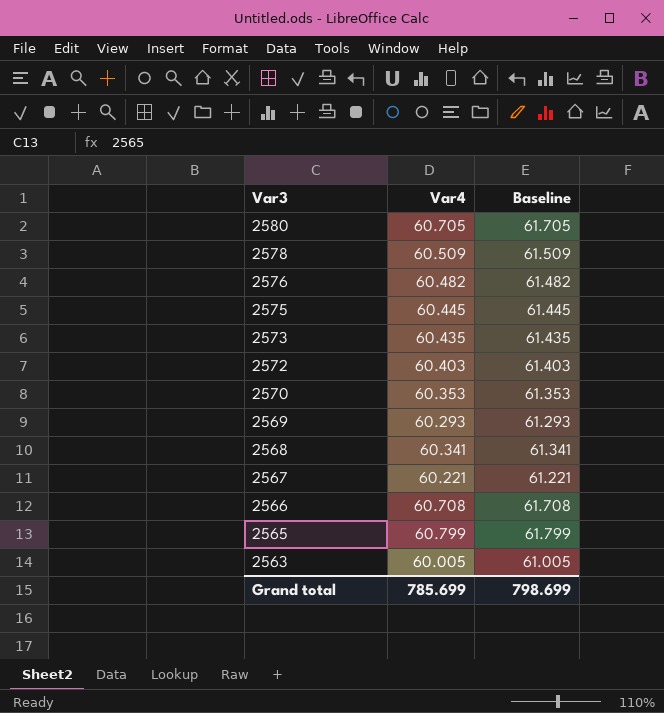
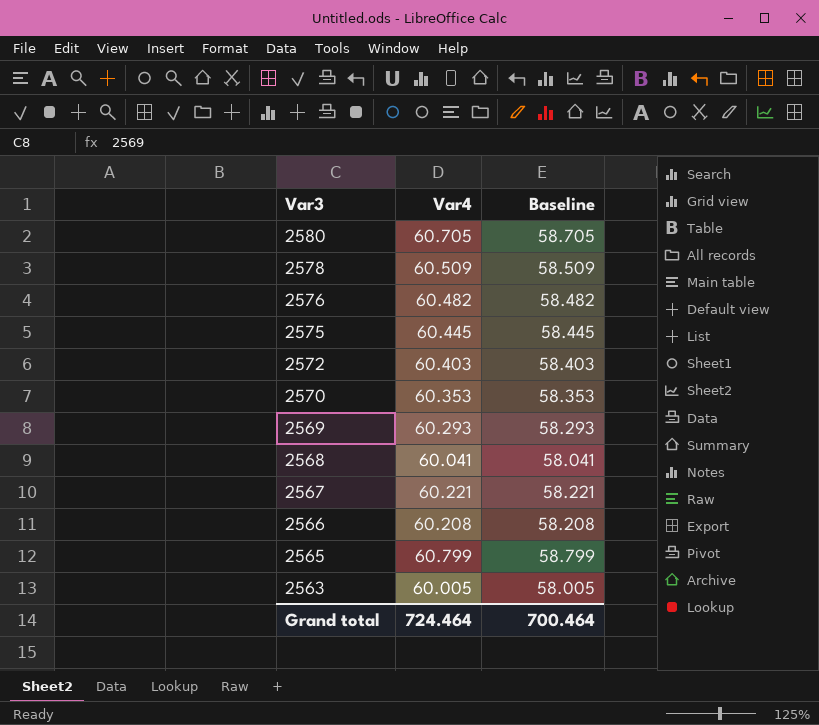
column Baseline | formula: [Var4] + 1 -> [Var4] - 2
row 2573: 60.435 | 61.435 -> none
2568 | Var4: 60.341 -> 60.041
2566 | Var4: 60.708 -> 60.208
Grand total | Var4: 785.699 -> 724.464
Grand total | Baseline: 798.699 -> 700.464

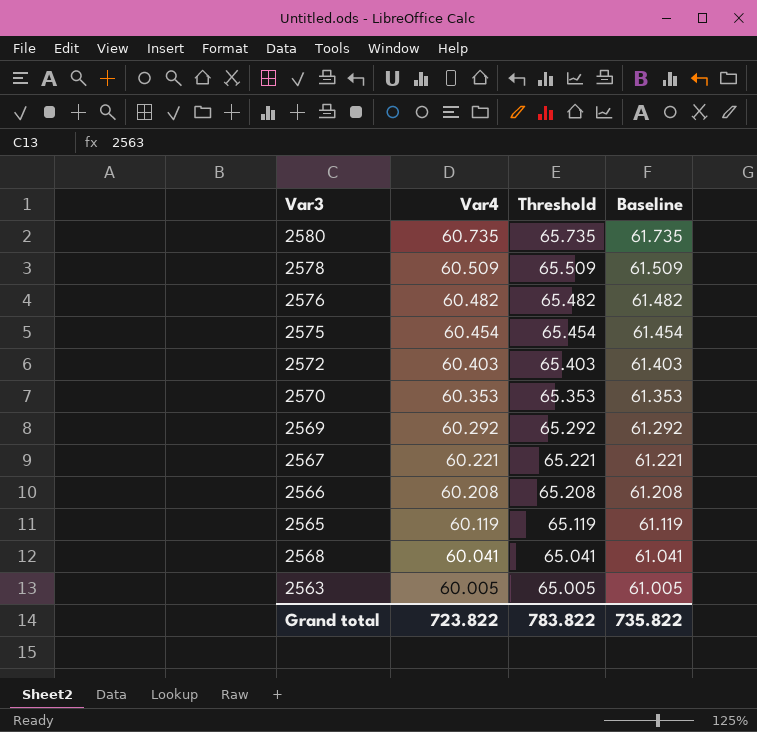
row order: Var3 descending -> Var4 descending
column Threshold | formula: none -> [Var4] + 5
column Baseline | formula: [Var4] - 2 -> [Var4] + 1
2580 | Var4: 60.705 -> 60.735
2575 | Var4: 60.445 -> 60.454
2569 | Var4: 60.293 -> 60.292
2565 | Var4: 60.799 -> 60.119
Grand total | Var4: 724.464 -> 723.822
Grand total | Baseline: 700.464 -> 735.822

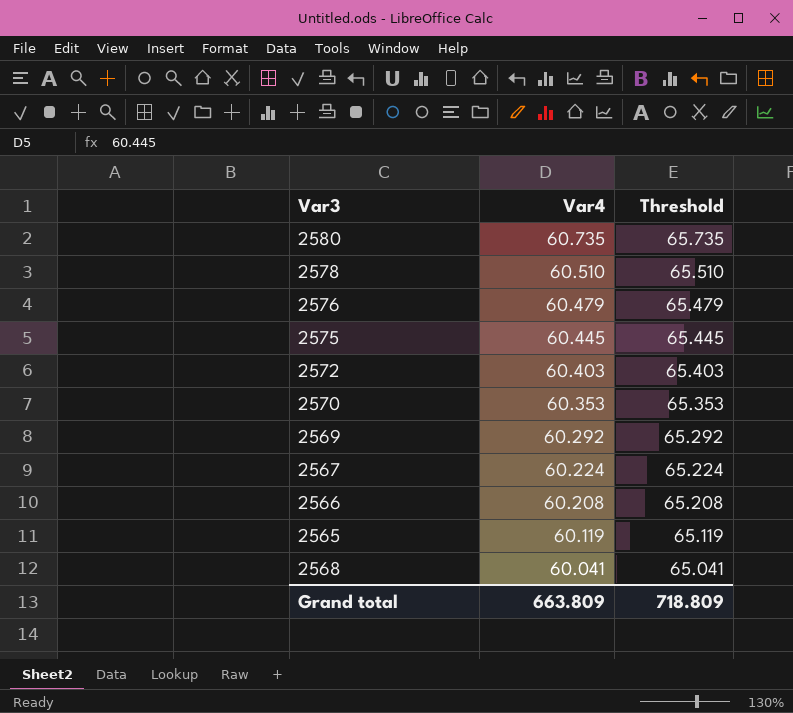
column Baseline | formula: [Var4] + 1 -> none
row 2563: 60.005 | 65.005 | 61.005 -> none
2578 | Var4: 60.509 -> 60.510
2578 | Threshold: 65.509 -> 65.510
2576 | Var4: 60.482 -> 60.479
2576 | Threshold: 65.482 -> 65.479
2575 | Var4: 60.454 -> 60.445
2575 | Threshold: 65.454 -> 65.445
2567 | Var4: 60.221 -> 60.224
2567 | Threshold: 65.221 -> 65.224
Grand total | Var4: 723.822 -> 663.809
Grand total | Threshold: 783.822 -> 718.809

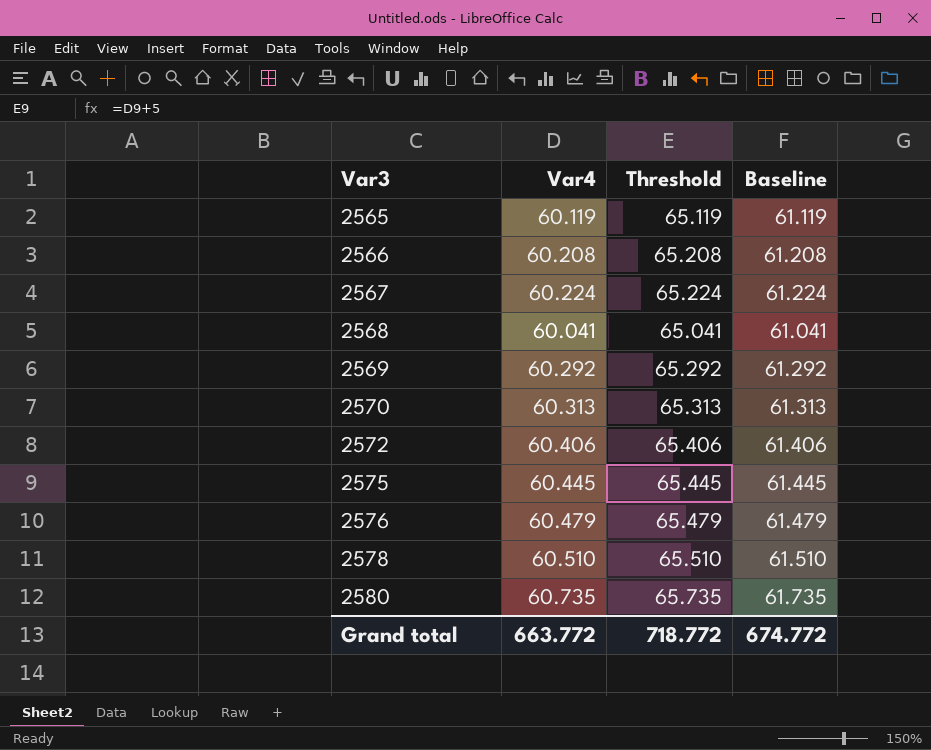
row order: Var4 descending -> Var3 ascending
column Baseline | formula: none -> [Var4] + 1
2570 | Var4: 60.353 -> 60.313
2570 | Threshold: 65.353 -> 65.313
2572 | Var4: 60.403 -> 60.406
2572 | Threshold: 65.403 -> 65.406
Grand total | Var4: 663.809 -> 663.772
Grand total | Threshold: 718.809 -> 718.772

